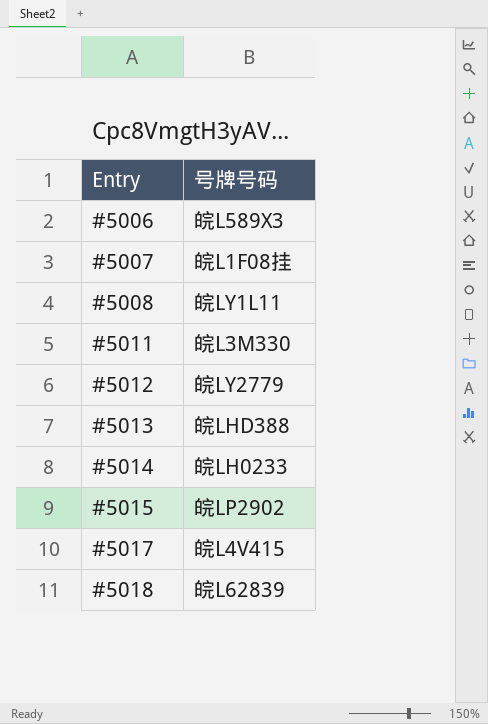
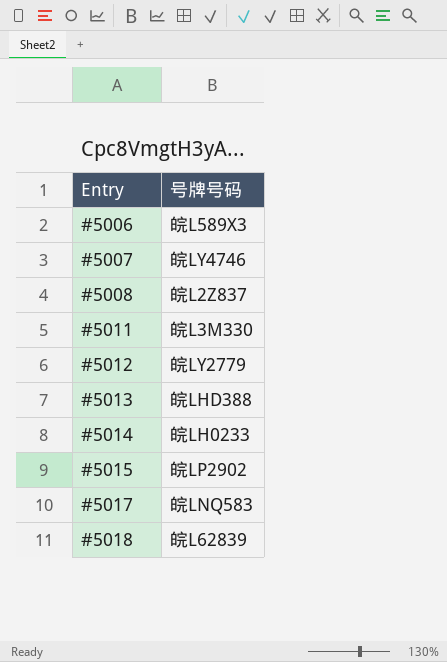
#5007 | 号牌号码: 皖L1F08挂 -> 皖LY4746
#5008 | 号牌号码: 皖LY1L11 -> 皖L2Z837
#5017 | 号牌号码: 皖L4V415 -> 皖LNQ583

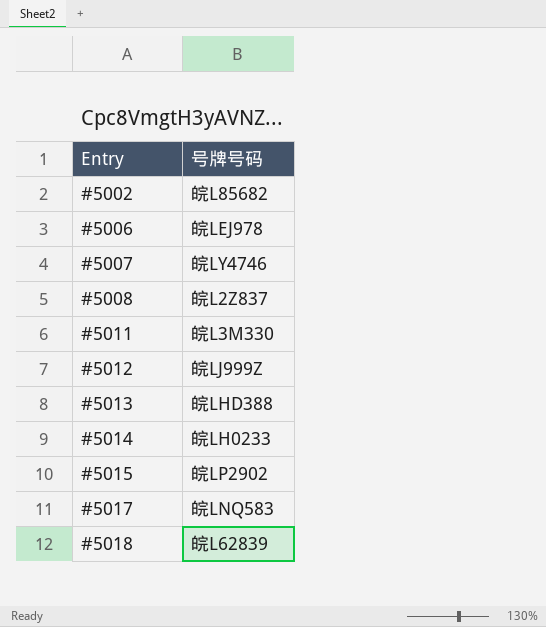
row #5002: none -> 皖L85682
#5006 | 号牌号码: 皖L589X3 -> 皖LEJ978
#5012 | 号牌号码: 皖LY2779 -> 皖LJ999Z

